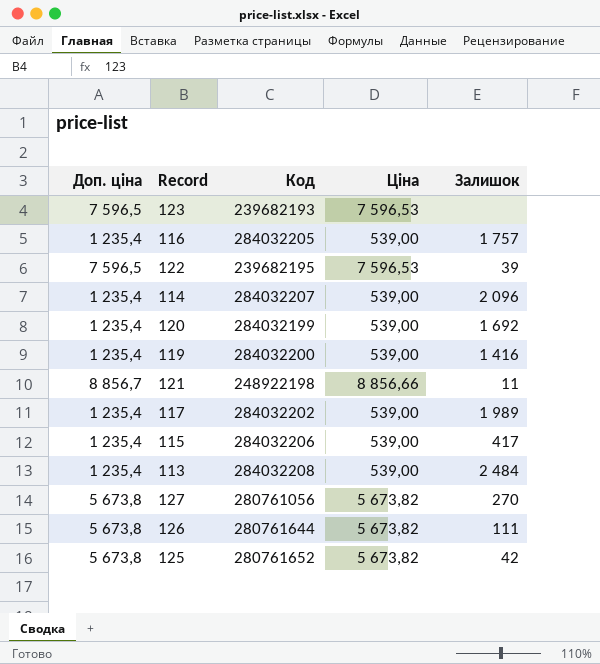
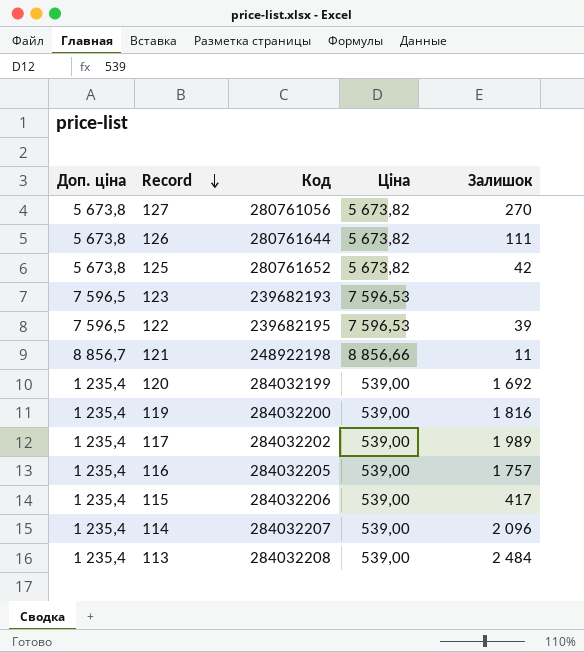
row order: none -> Record descending
119 | Залишок: 1 416 -> 1 816

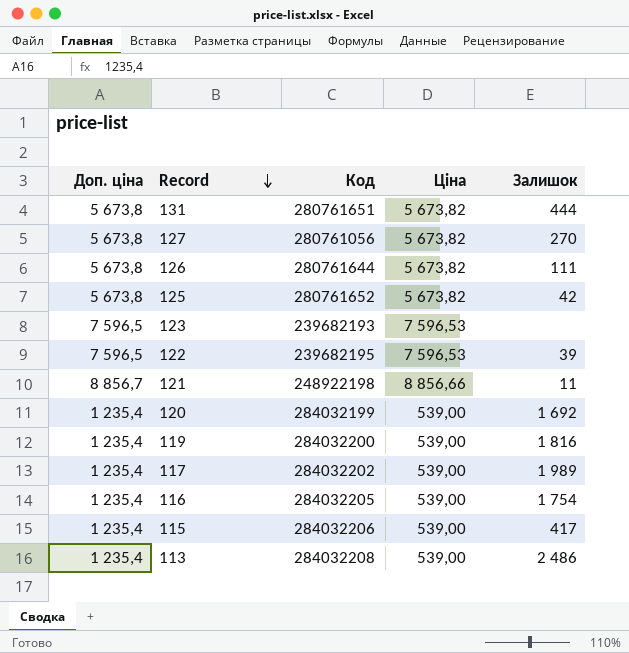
row 114: 1 235,4 | 284032207 | 539,00 | 2 096 -> none
row 131: none -> 5 673,8 | 280761651 | 5 673,82 | 444
116 | Залишок: 1 757 -> 1 754
113 | Залишок: 2 484 -> 2 486

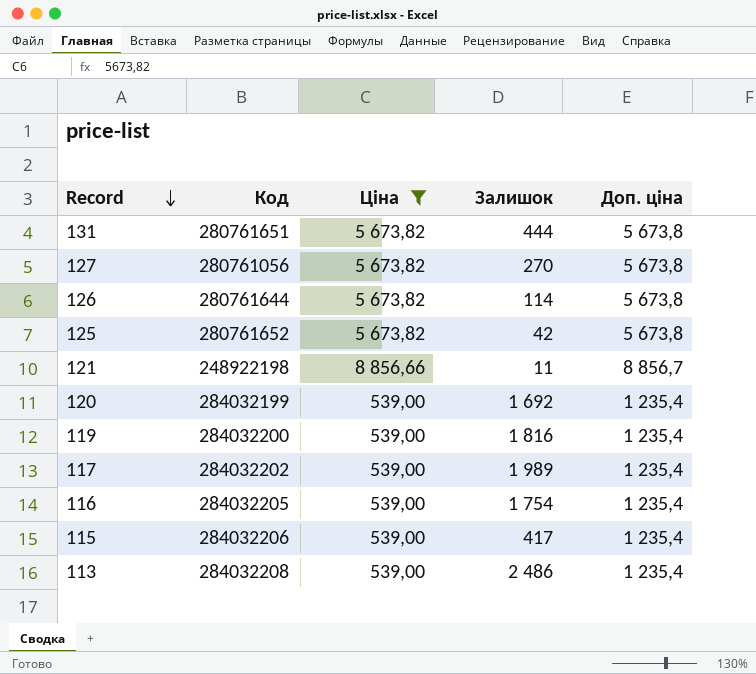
filter: none -> Ціна != 7 596,53
column Доп. ціна | position: 1 -> 5
126 | Залишок: 111 -> 114

